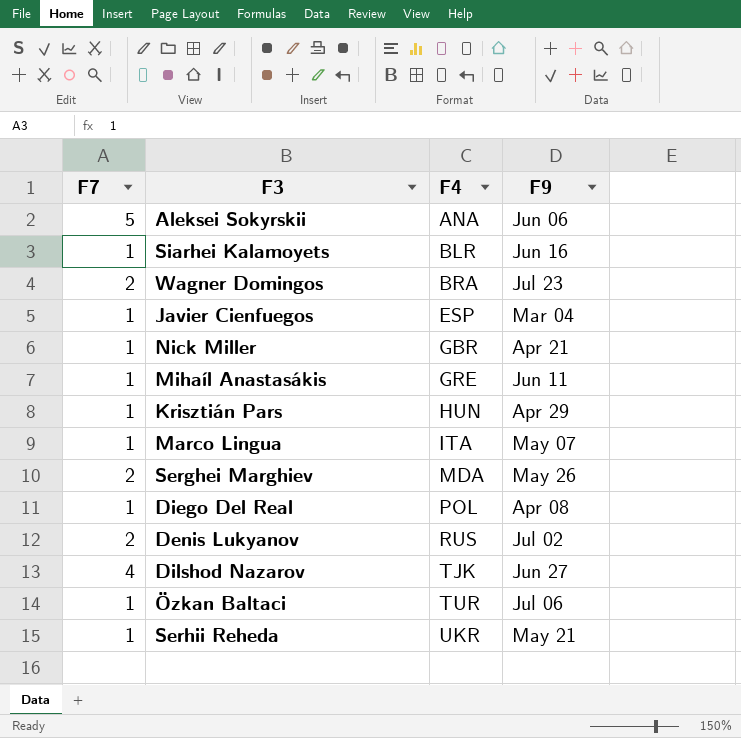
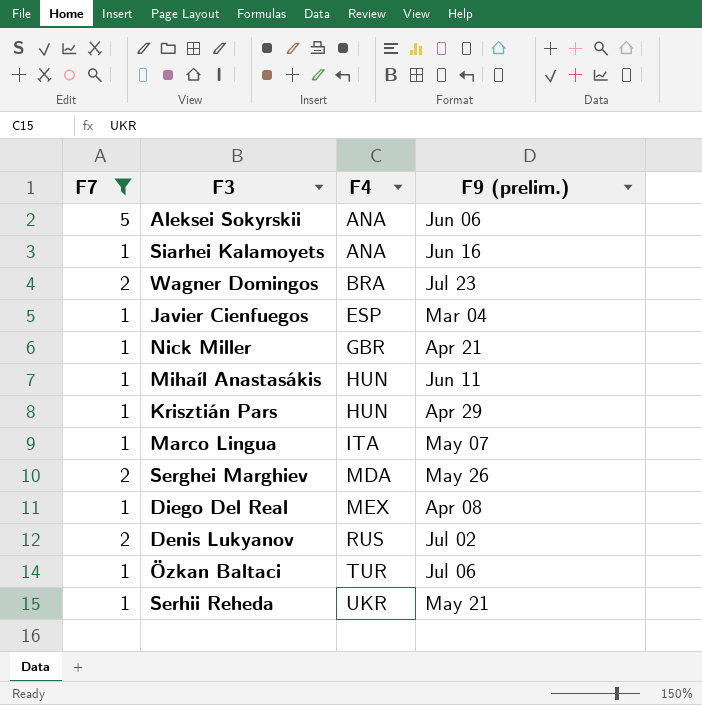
filter: none -> F7 != 4
column name: F9 -> F9 (prelim.)
Siarhei Kalamoyets | F4: BLR -> ANA
Mihaíl Anastasákis | F4: GRE -> HUN
Diego Del Real | F4: POL -> MEX

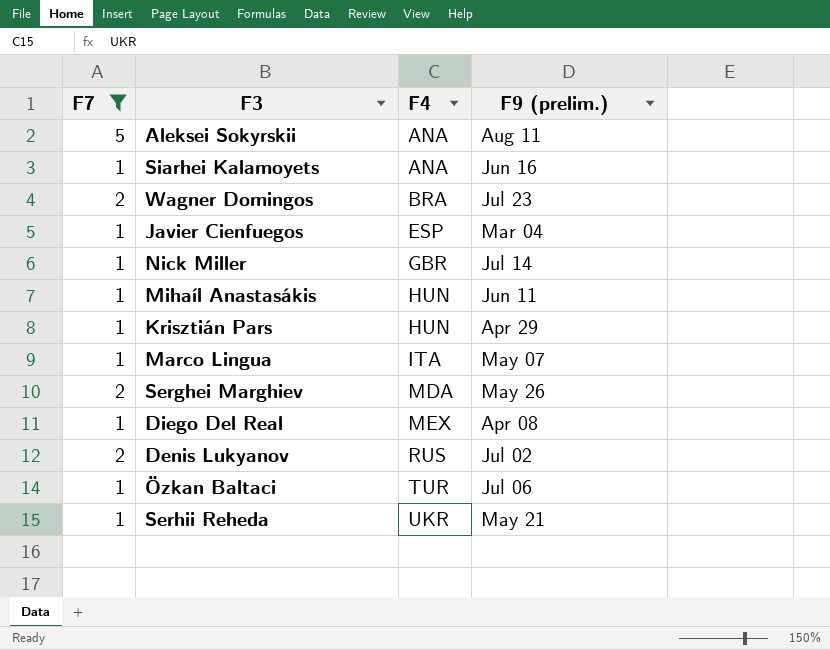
Aleksei Sokyrskii | F9 (prelim.): Jun 06 -> Aug 11
Nick Miller | F9 (prelim.): Apr 21 -> Jul 14

